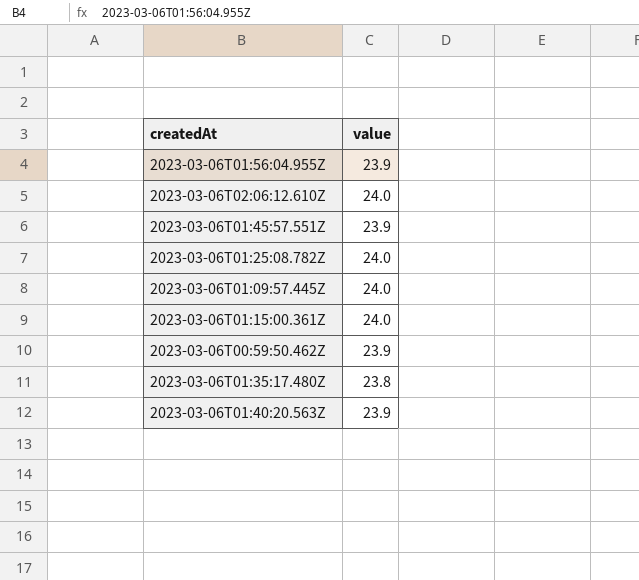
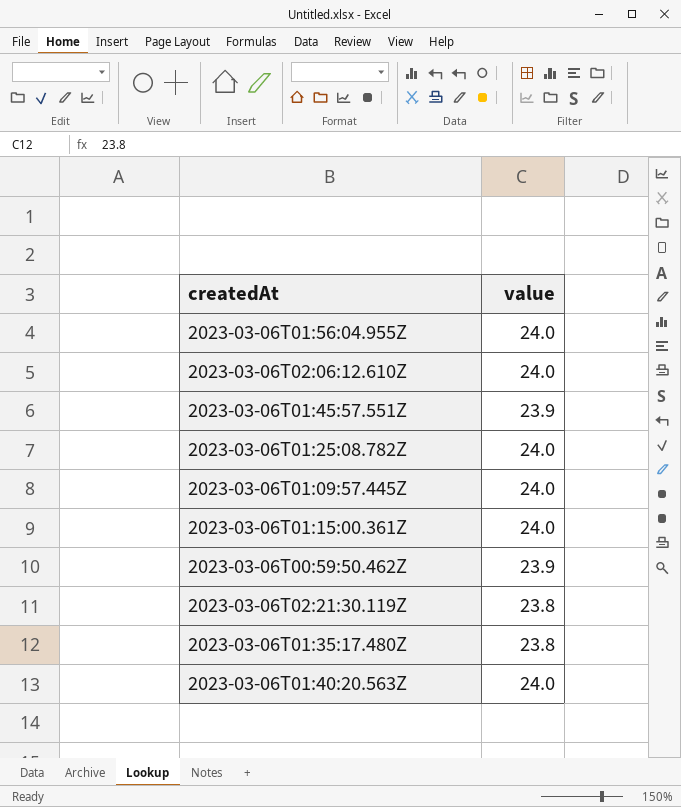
2023-03-06T01:56:04.955Z | value: 23.9 -> 24.0
row 2023-03-06T02:21:30.119Z: none -> 23.8
2023-03-06T01:40:20.563Z | value: 23.9 -> 24.0

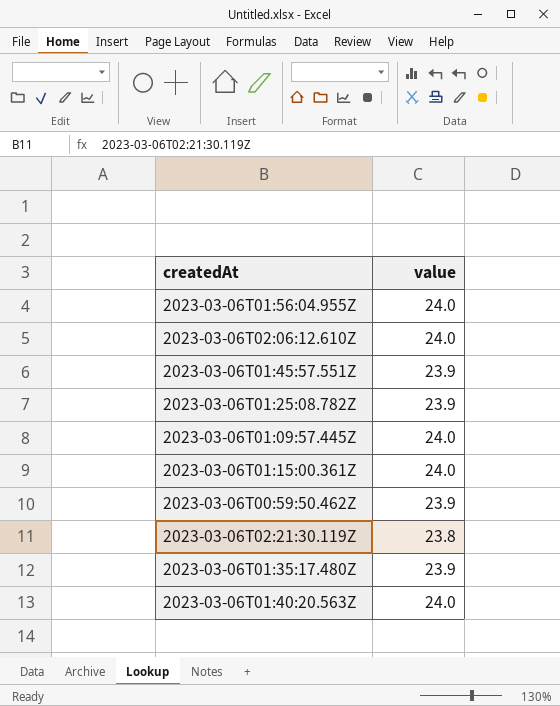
2023-03-06T01:25:08.782Z | value: 24.0 -> 23.9
2023-03-06T01:35:17.480Z | value: 23.8 -> 23.9

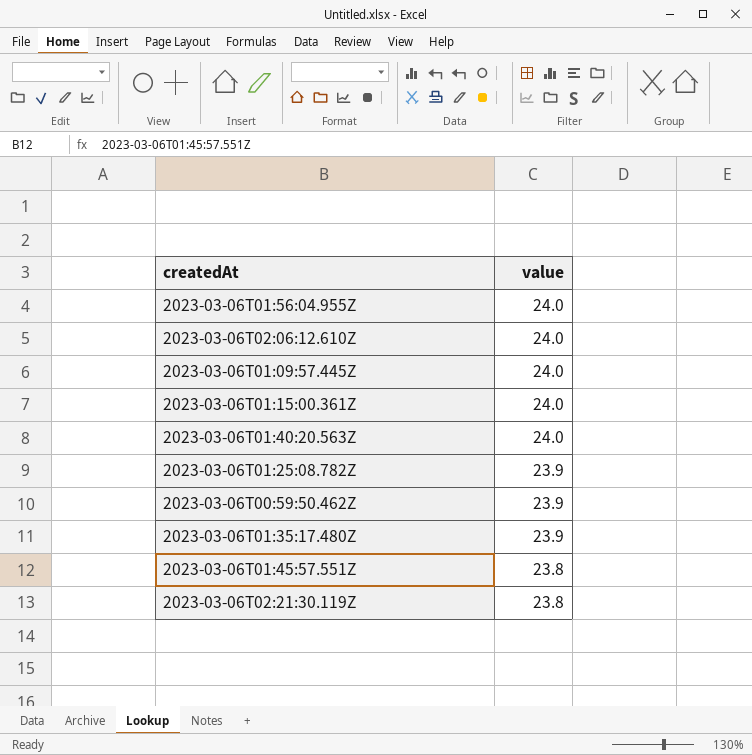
row order: none -> value descending
2023-03-06T01:45:57.551Z | value: 23.9 -> 23.8

